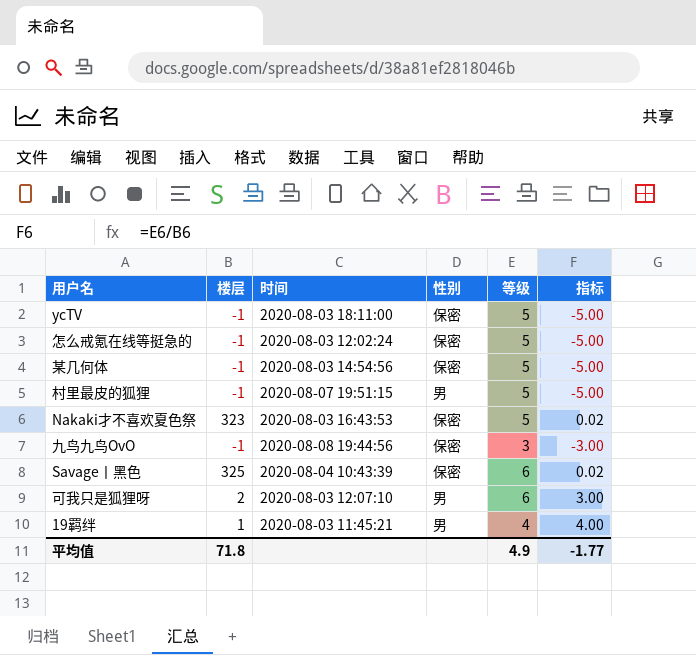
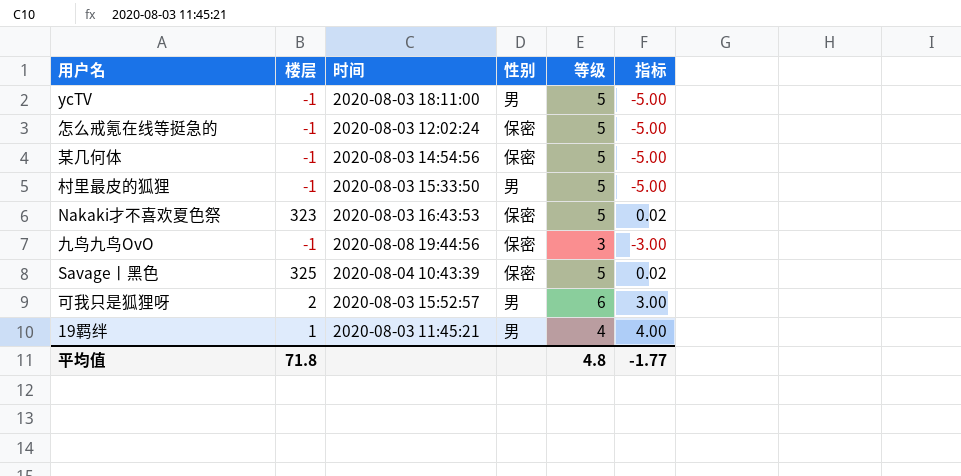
ycTV | 性别: 保密 -> 男
村里最皮的狐狸 | 时间: 2020-08-07 19:51:15 -> 2020-08-03 15:33:50
Savage丨黑色 | 等级: 6 -> 5
可我只是狐狸呀 | 时间: 2020-08-03 12:07:10 -> 2020-08-03 15:52:57
平均值 | 等级: 4.9 -> 4.8

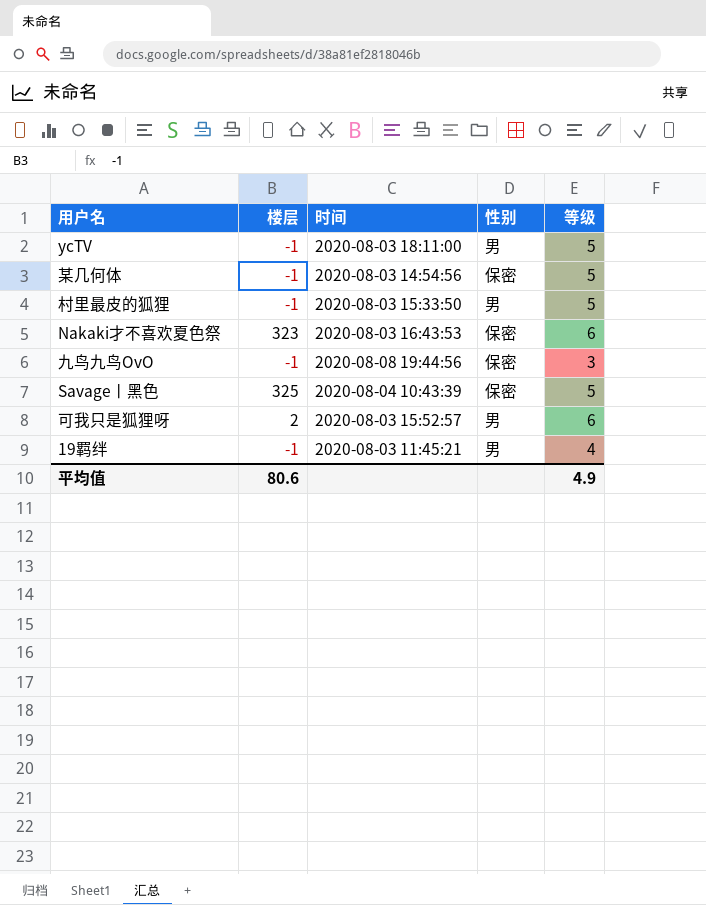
column 指标 | formula: [等级] / [楼层] -> none
row 怎么戒氪在线等挺急的: -1 | 2020-08-03 12:02:24 | 保密 | 5 | -5.00 -> none
Nakaki才不喜欢夏色祭 | 等级: 5 -> 6
19羁绊 | 楼层: 1 -> -1
平均值 | 楼层: 71.8 -> 80.6
平均值 | 等级: 4.8 -> 4.9

